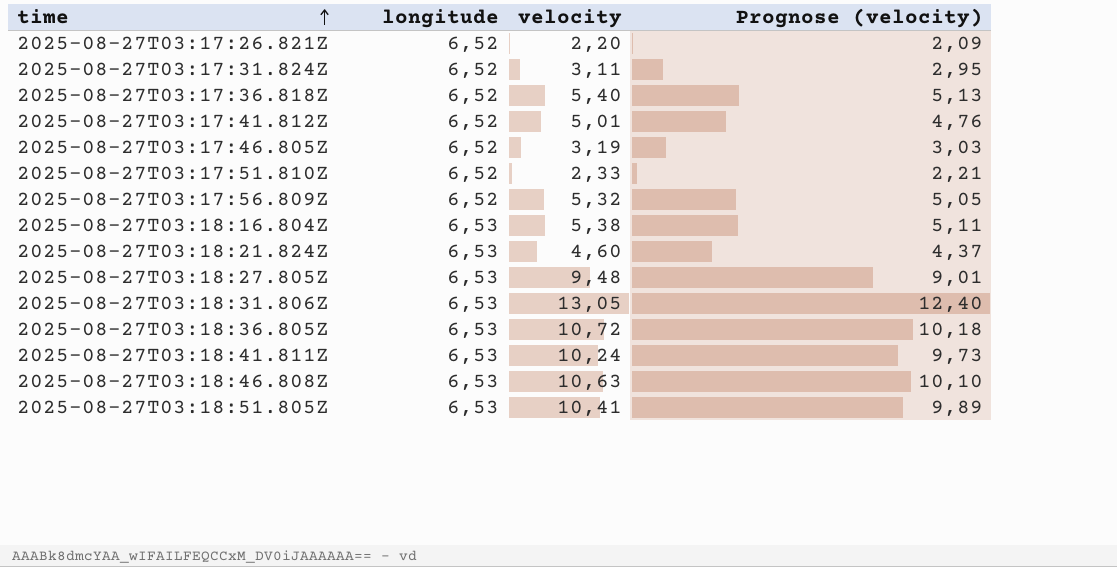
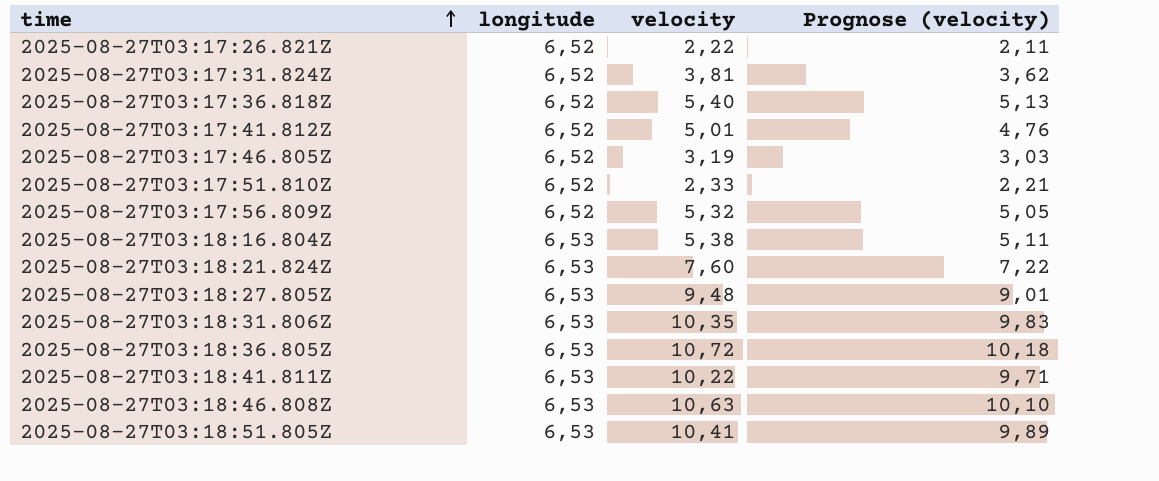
2025-08-27T03:17:26.821Z | velocity: 2,20 -> 2,22
2025-08-27T03:17:26.821Z | Prognose (velocity): 2,09 -> 2,11
2025-08-27T03:17:31.824Z | velocity: 3,11 -> 3,81
2025-08-27T03:17:31.824Z | Prognose (velocity): 2,95 -> 3,62
2025-08-27T03:18:21.824Z | velocity: 4,60 -> 7,60
2025-08-27T03:18:21.824Z | Prognose (velocity): 4,37 -> 7,22
2025-08-27T03:18:31.806Z | velocity: 13,05 -> 10,35
2025-08-27T03:18:31.806Z | Prognose (velocity): 12,40 -> 9,83
2025-08-27T03:18:41.811Z | velocity: 10,24 -> 10,22
2025-08-27T03:18:41.811Z | Prognose (velocity): 9,73 -> 9,71

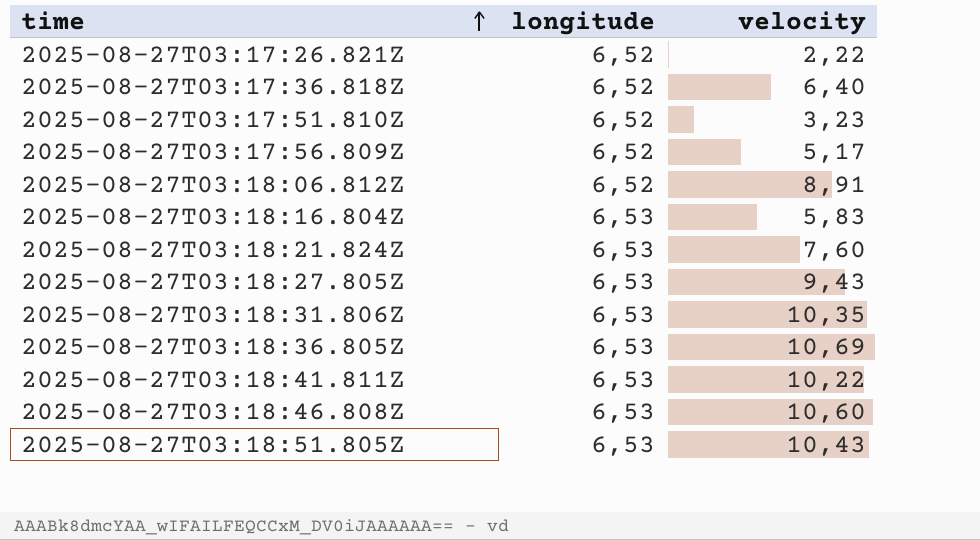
column Prognose (velocity) | formula: [velocity] * 0,95 -> none
row 2025-08-27T03:17:31.824Z: 6,52 | 3,81 | 3,62 -> none
row 2025-08-27T03:17:41.812Z: 6,52 | 5,01 | 4,76 -> none
row 2025-08-27T03:17:46.805Z: 6,52 | 3,19 | 3,03 -> none
2025-08-27T03:17:36.818Z | velocity: 5,40 -> 6,40
2025-08-27T03:17:51.810Z | velocity: 2,33 -> 3,23
2025-08-27T03:17:56.809Z | velocity: 5,32 -> 5,17
row 2025-08-27T03:18:06.812Z: none -> 6,52 | 8,91
2025-08-27T03:18:16.804Z | velocity: 5,38 -> 5,83
2025-08-27T03:18:27.805Z | velocity: 9,48 -> 9,43
2025-08-27T03:18:36.805Z | velocity: 10,72 -> 10,69
2025-08-27T03:18:46.808Z | velocity: 10,63 -> 10,60
2025-08-27T03:18:51.805Z | velocity: 10,41 -> 10,43

